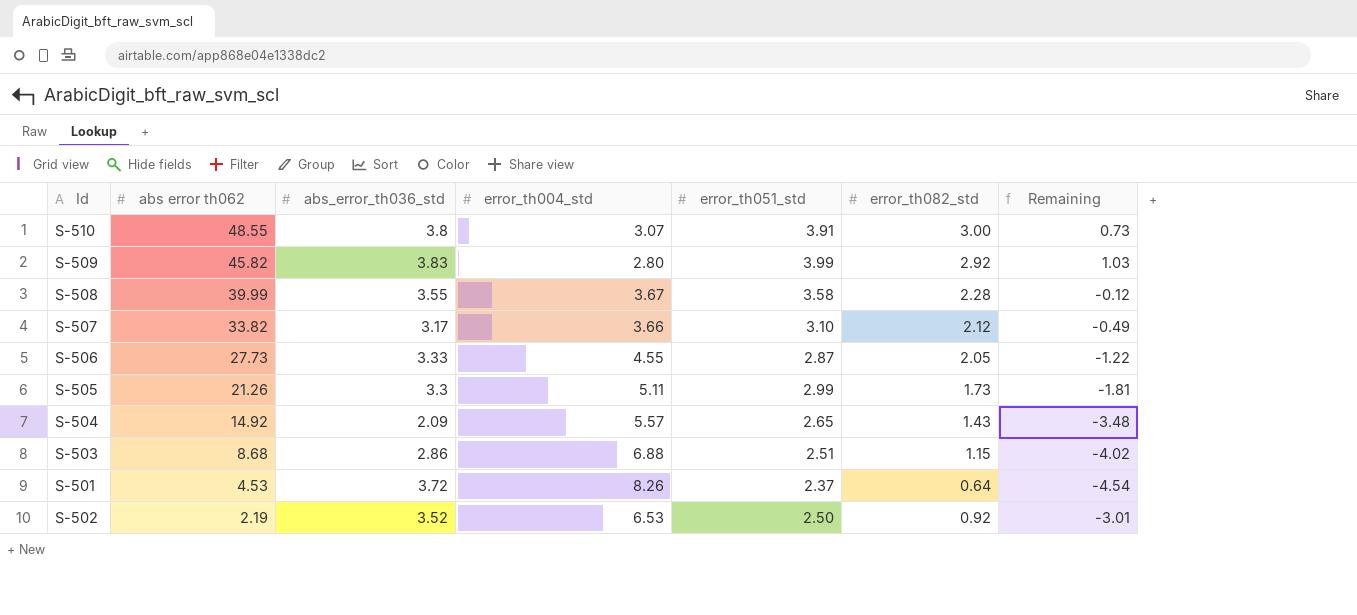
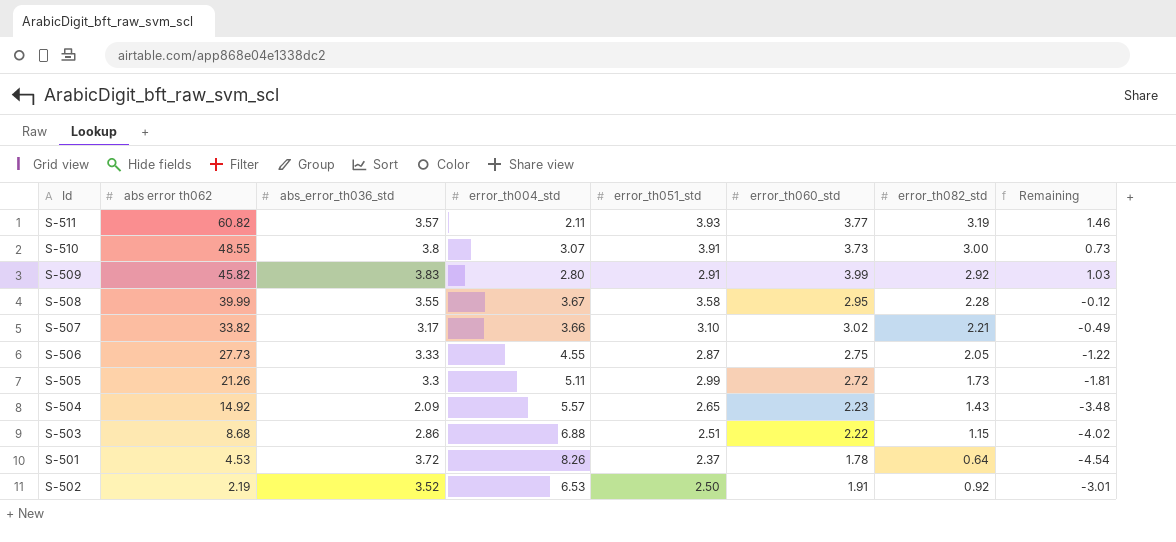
column error_th060_std | position: none -> 6
row S-511: none -> 60.82 | 3.57 | 2.11 | 3.93 | 3.77 | 3.19 | 1.46
S-509 | error_th051_std: 3.99 -> 2.91
S-507 | error_th082_std: 2.12 -> 2.21

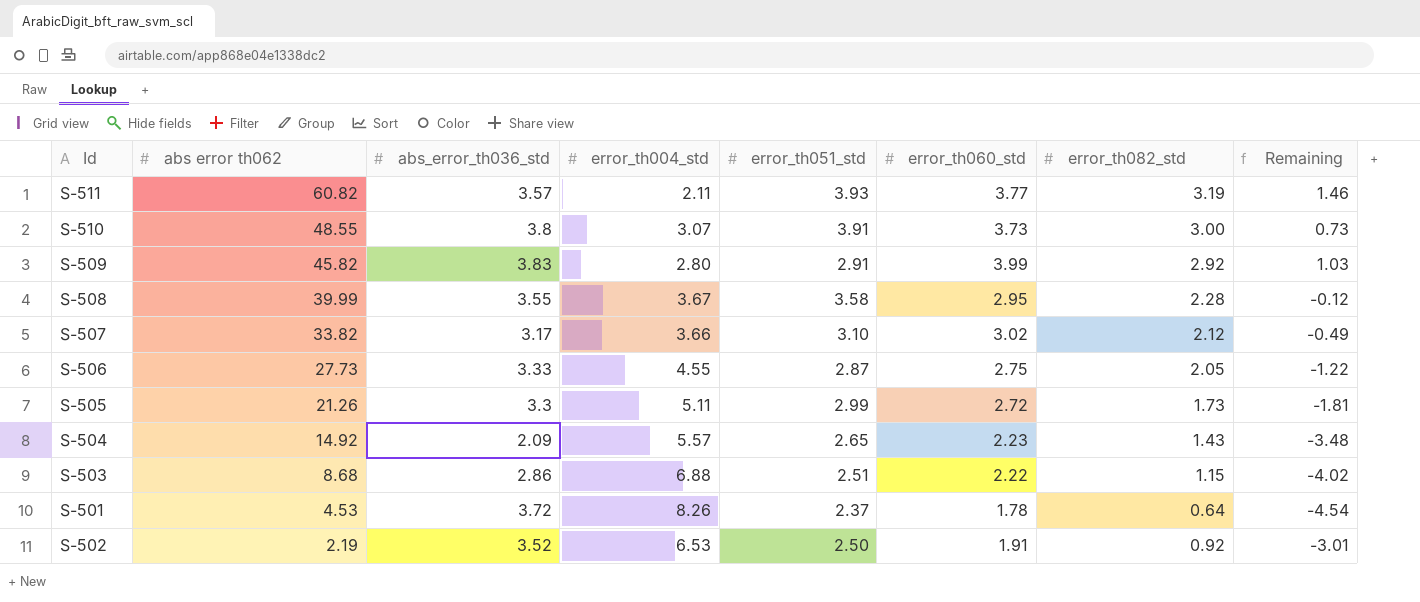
S-507 | error_th082_std: 2.21 -> 2.12

